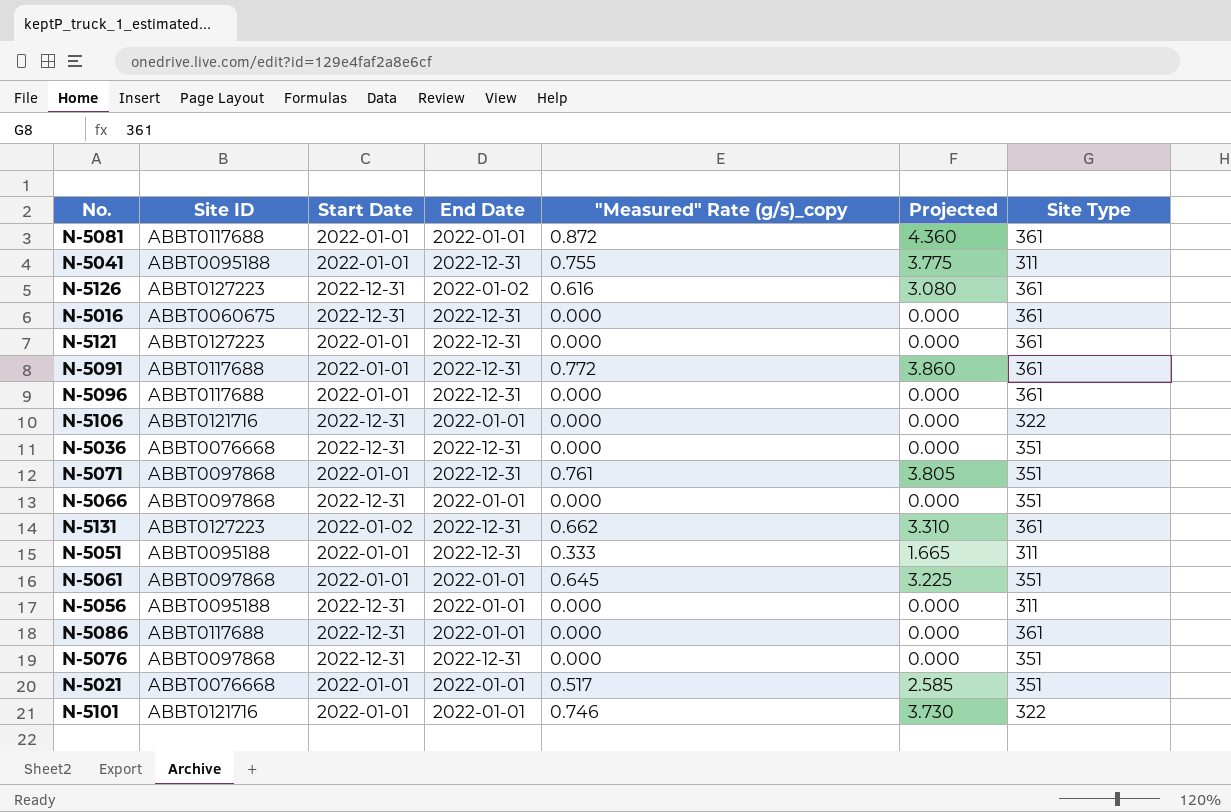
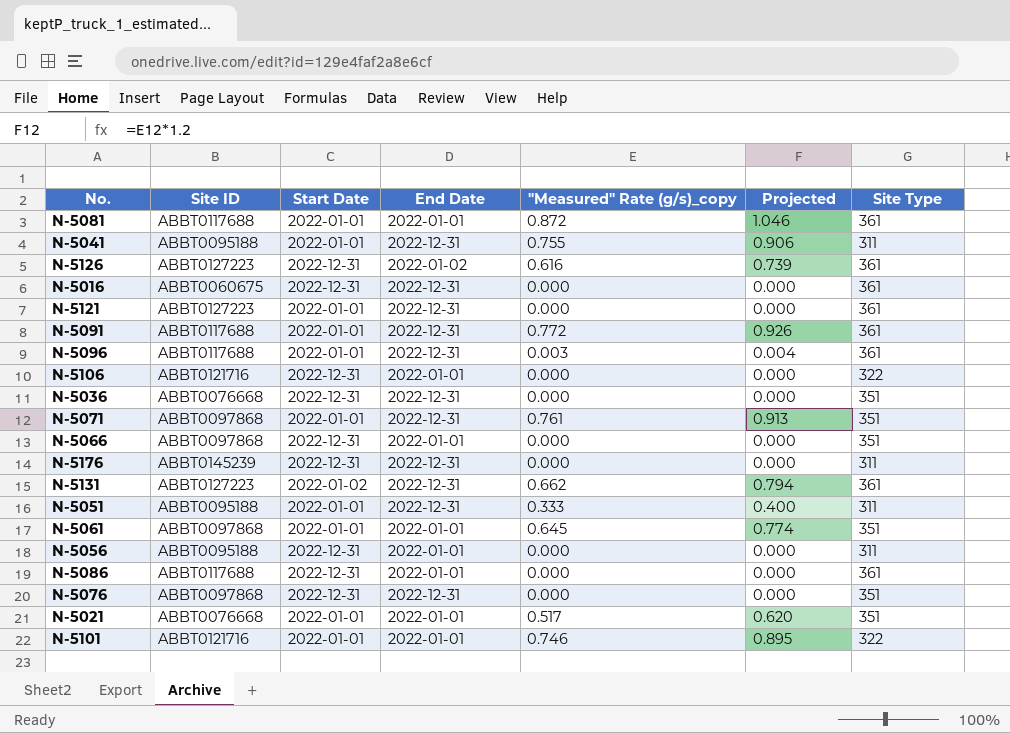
column Projected | formula: ["Measured" Rate (g/s)_copy] * 5 -> ["Measured" Rate (g/s)_copy] * 1.2
N-5096 | "Measured" Rate (g/s)_copy: 0.000 -> 0.003
row N-5176: none -> ABBT0145239 | 2022-12-31 | 2022-12-31 | 0.000 | 0.000 | 311

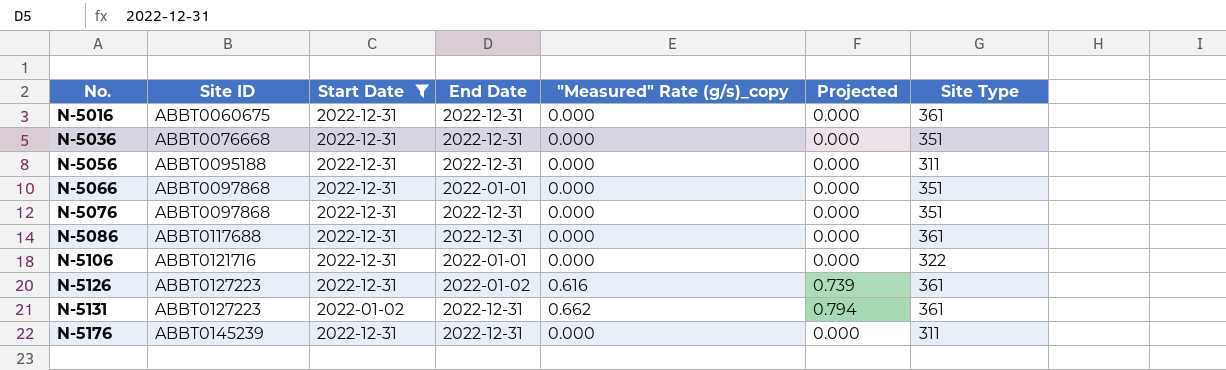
filter: none -> Start Date != 2022-01-01
row order: none -> No. ascending
N-5056 | End Date: 2022-01-01 -> 2022-12-31
N-5086 | End Date: 2022-01-01 -> 2022-12-31

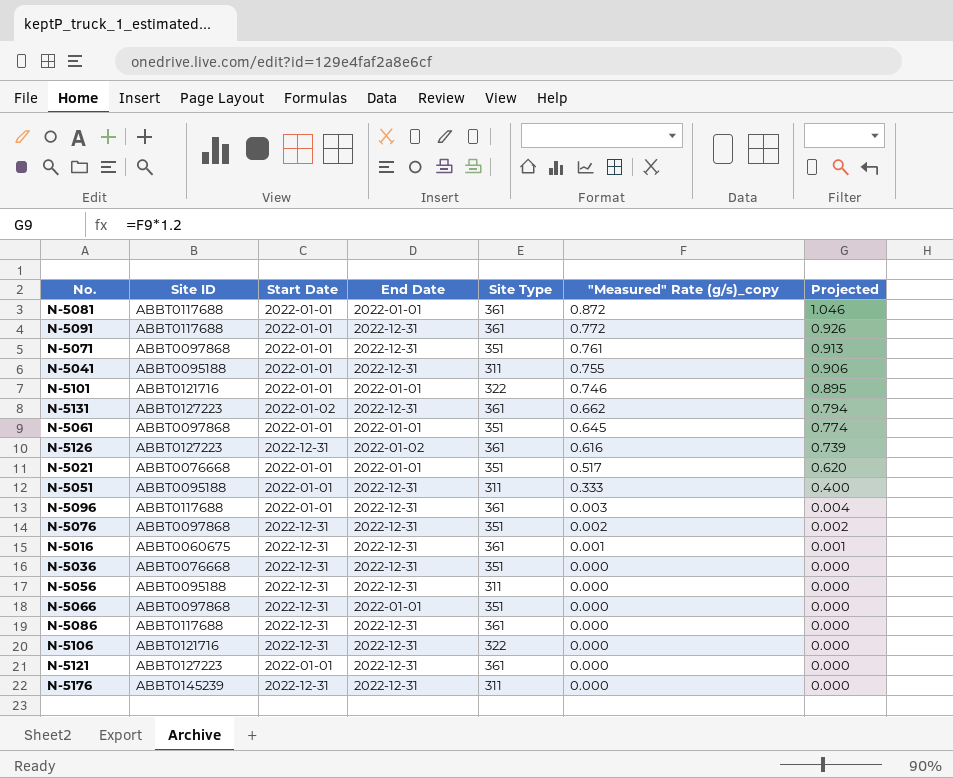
filter: Start Date != 2022-01-01 -> none
row order: No. ascending -> "Measured" Rate (g/s)_copy descending
column Site Type | position: 7 -> 5
N-5076 | "Measured" Rate (g/s)_copy: 0.000 -> 0.002
N-5076 | Projected: 0.000 -> 0.002
N-5016 | "Measured" Rate (g/s)_copy: 0.000 -> 0.001
N-5016 | Projected: 0.000 -> 0.001
N-5106 | End Date: 2022-01-01 -> 2022-12-31

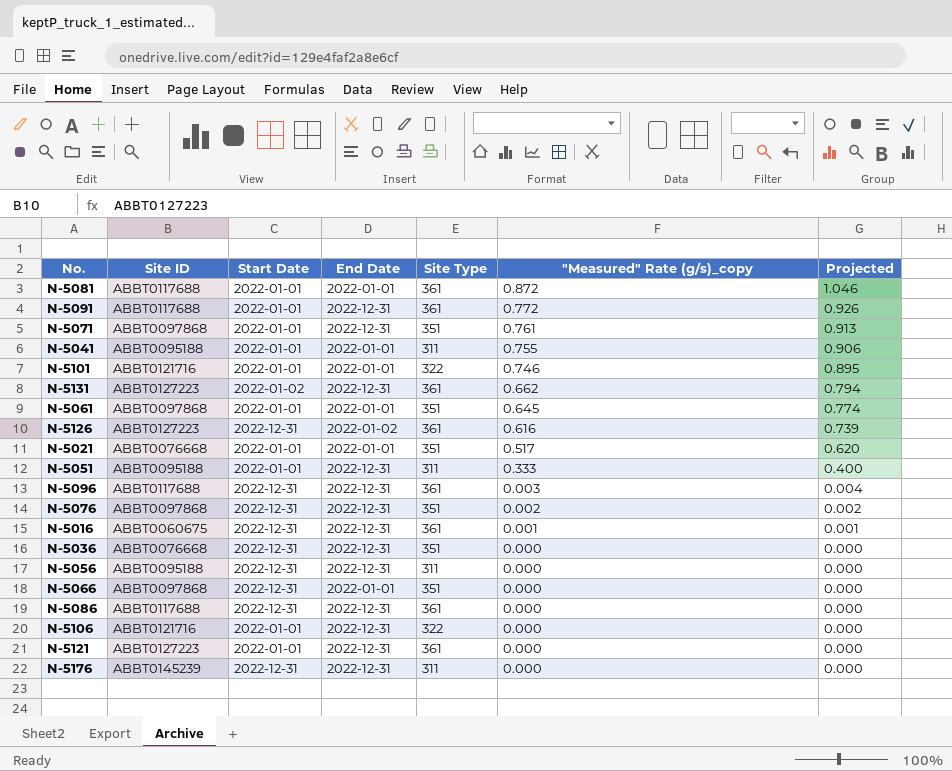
N-5041 | End Date: 2022-12-31 -> 2022-01-01
N-5096 | Start Date: 2022-01-01 -> 2022-12-31
N-5106 | Start Date: 2022-12-31 -> 2022-01-01

